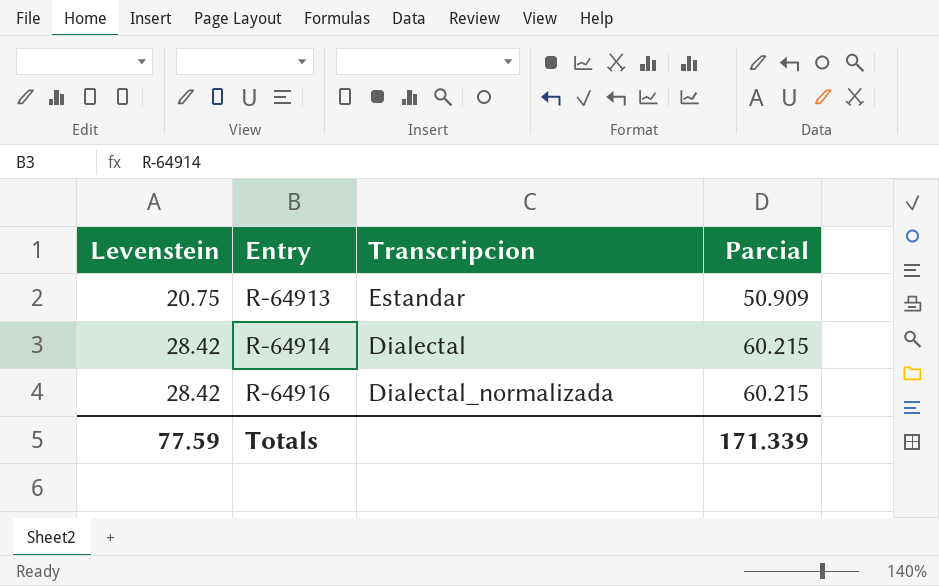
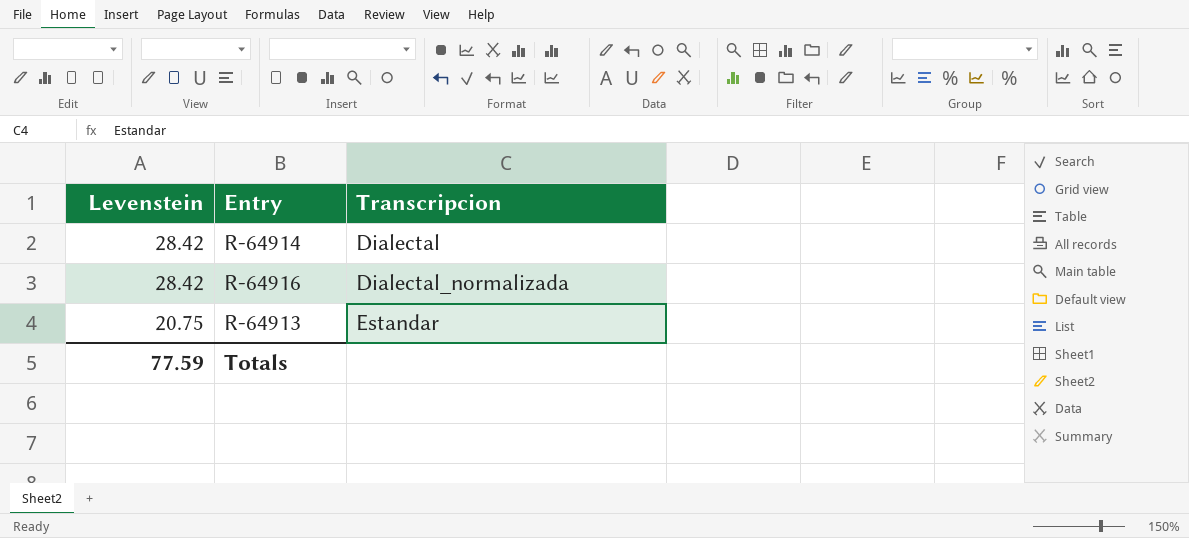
row order: Levenstein ascending -> Levenstein descending
column Parcial | position: 4 -> none

